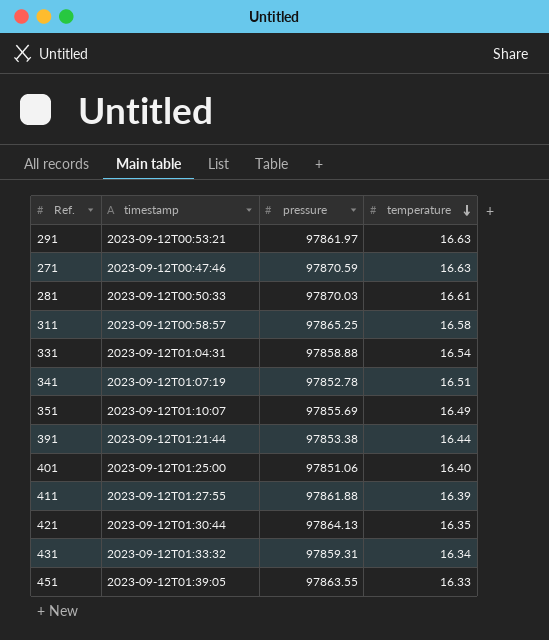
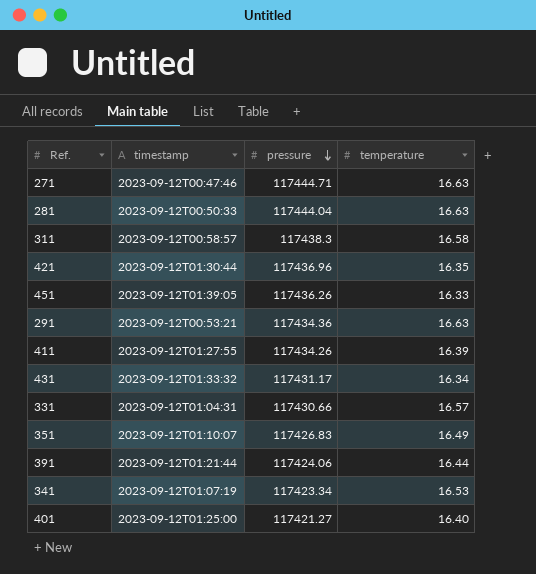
row order: temperature descending -> pressure descending
271 | pressure: 97870.59 -> 117444.71
281 | pressure: 97870.03 -> 117444.04
281 | temperature: 16.61 -> 16.63
311 | pressure: 97865.25 -> 117438.3
421 | pressure: 97864.13 -> 117436.96
451 | pressure: 97863.55 -> 117436.26
291 | pressure: 97861.97 -> 117434.36
411 | pressure: 97861.88 -> 117434.26
431 | pressure: 97859.31 -> 117431.17
331 | pressure: 97858.88 -> 117430.66
331 | temperature: 16.54 -> 16.57
351 | pressure: 97855.69 -> 117426.83
391 | pressure: 97853.38 -> 117424.06
341 | pressure: 97852.78 -> 117423.34
341 | temperature: 16.51 -> 16.53
401 | pressure: 97851.06 -> 117421.27

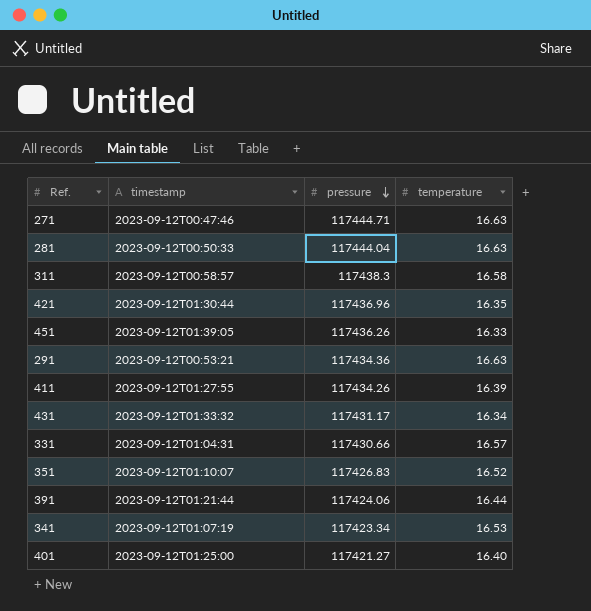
351 | temperature: 16.49 -> 16.52

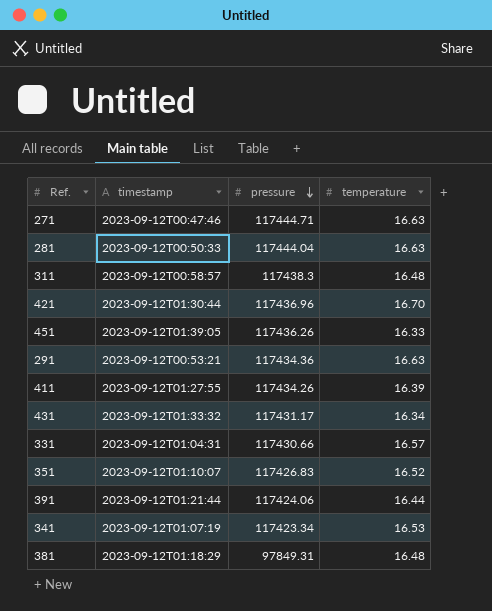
row 401: 2023-09-12T01:25:00 | 117421.27 | 16.40 -> none
311 | temperature: 16.58 -> 16.48
421 | temperature: 16.35 -> 16.70
row 381: none -> 2023-09-12T01:18:29 | 97849.31 | 16.48

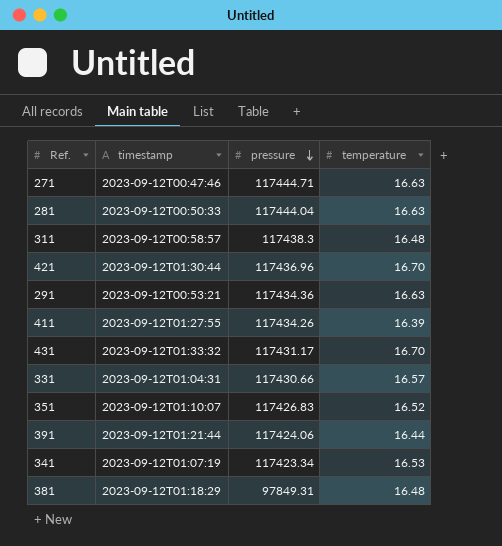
row 451: 2023-09-12T01:39:05 | 117436.26 | 16.33 -> none
431 | temperature: 16.34 -> 16.70

